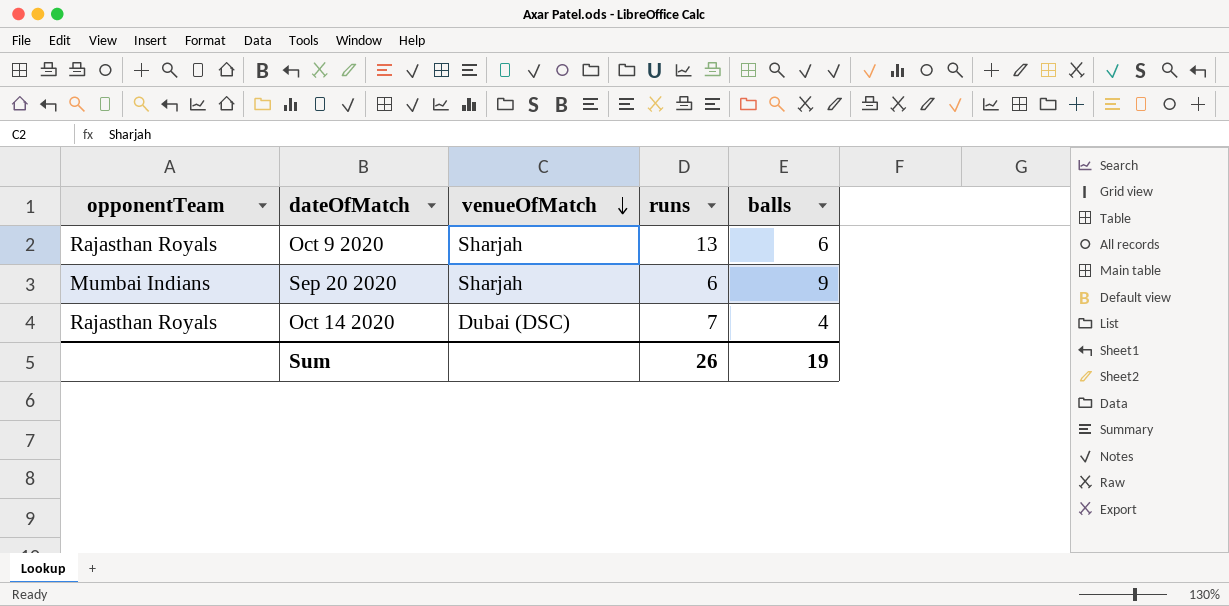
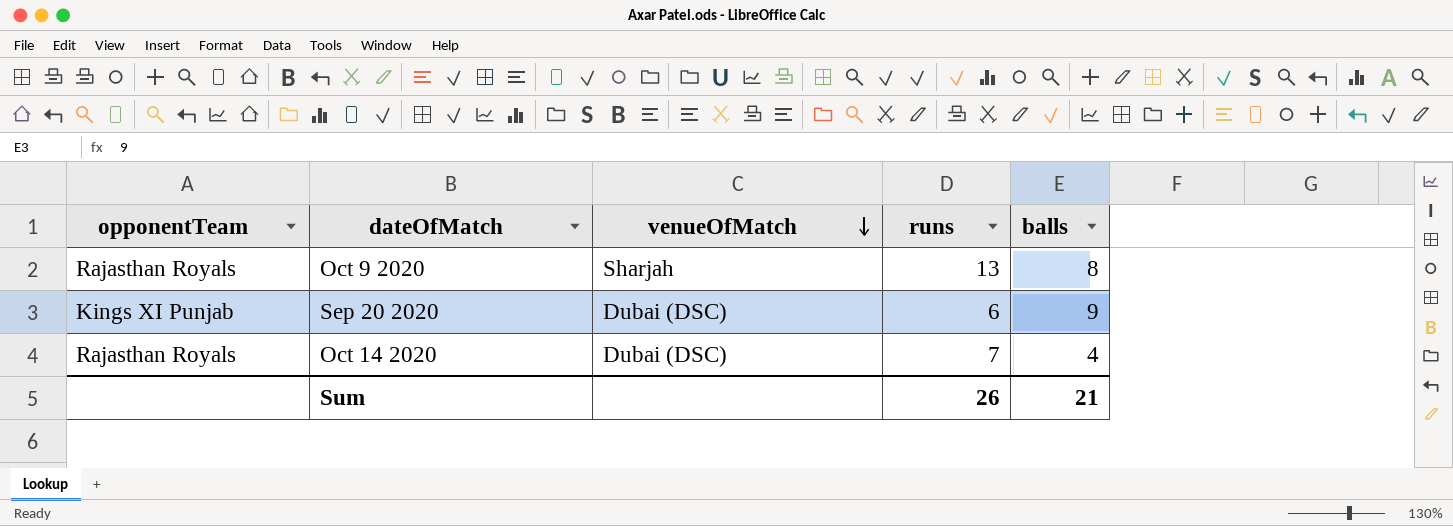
Oct 9 2020 | balls: 6 -> 8
Sep 20 2020 | opponentTeam: Mumbai Indians -> Kings XI Punjab
Sep 20 2020 | venueOfMatch: Sharjah -> Dubai (DSC)
Sum | balls: 19 -> 21

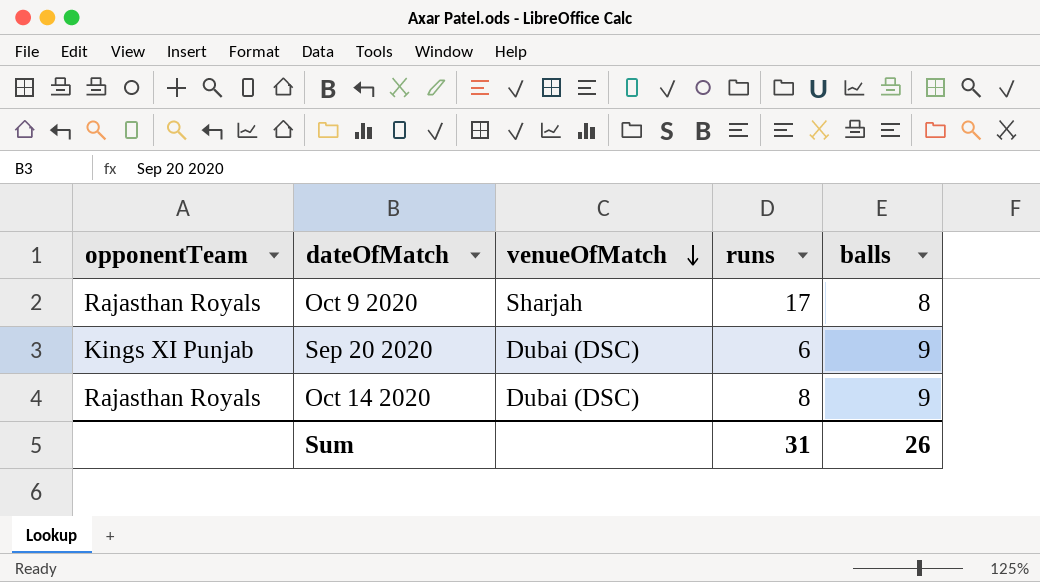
Oct 9 2020 | runs: 13 -> 17
Oct 14 2020 | runs: 7 -> 8
Oct 14 2020 | balls: 4 -> 9
Sum | runs: 26 -> 31
Sum | balls: 21 -> 26

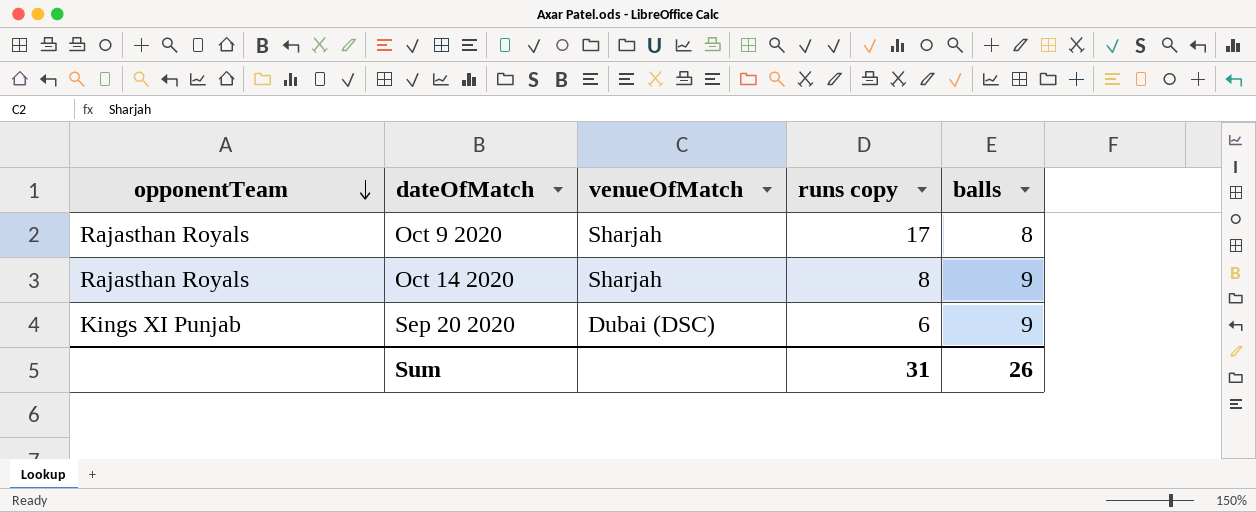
row order: venueOfMatch descending -> opponentTeam descending
column name: runs -> runs copy
Oct 14 2020 | venueOfMatch: Dubai (DSC) -> Sharjah

